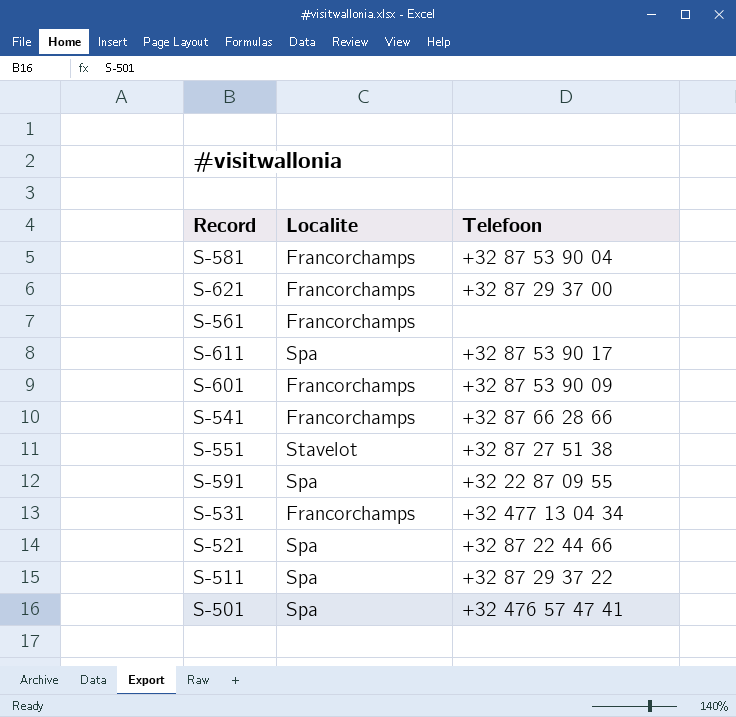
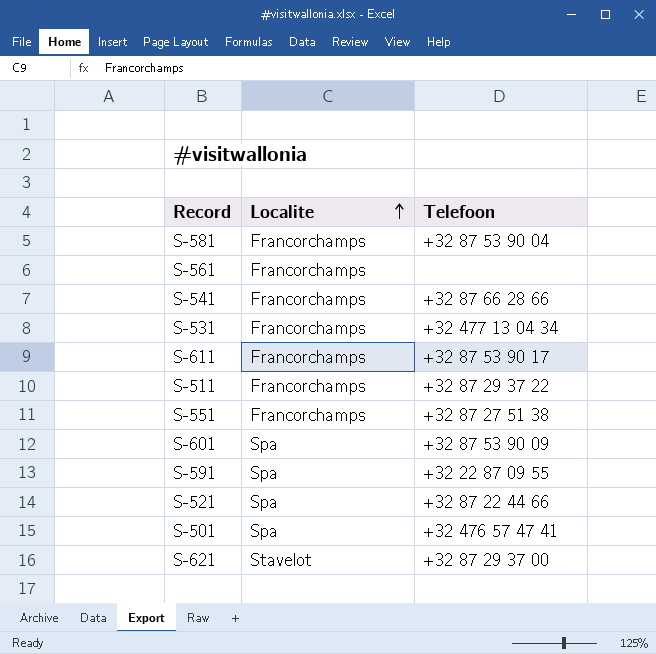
row order: none -> Localite ascending
S-611 | Localite: Spa -> Francorchamps
S-511 | Localite: Spa -> Francorchamps
S-551 | Localite: Stavelot -> Francorchamps
S-601 | Localite: Francorchamps -> Spa
S-621 | Localite: Francorchamps -> Stavelot

